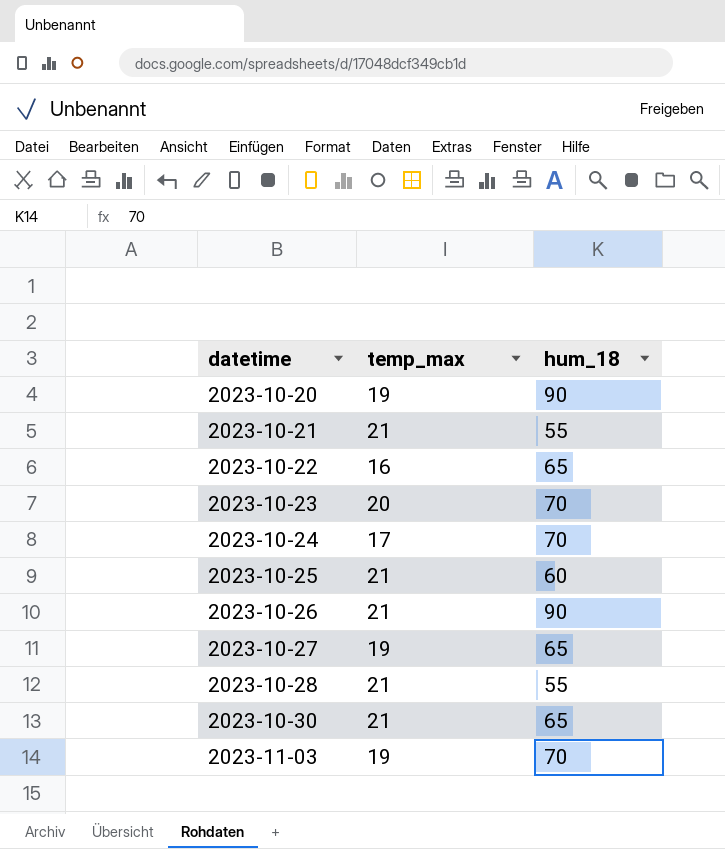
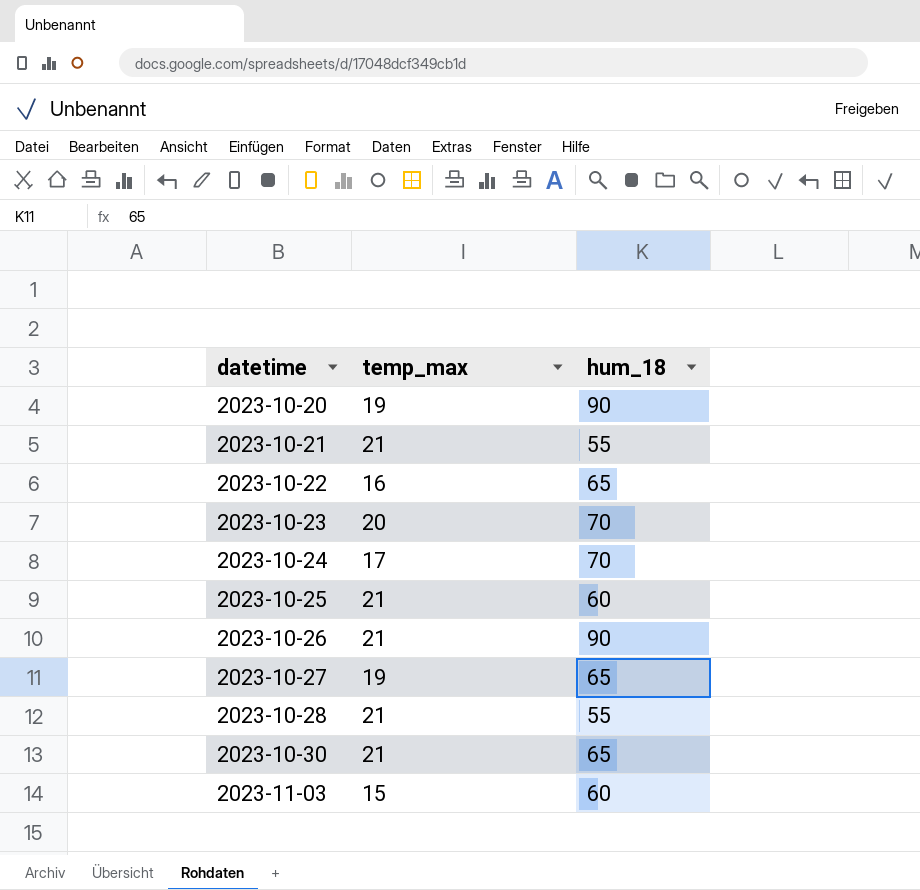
2023-11-03 | temp_max: 19 -> 15
2023-11-03 | hum_18: 70 -> 60

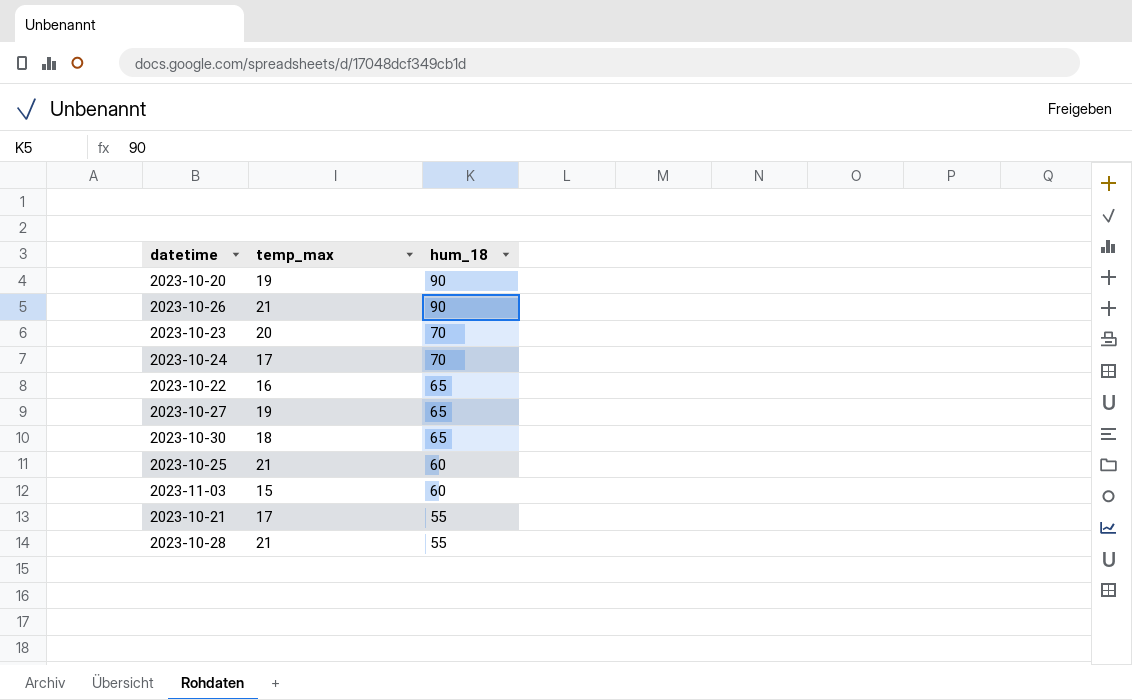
row order: datetime ascending -> hum_18 descending
2023-10-30 | temp_max: 21 -> 18
2023-10-21 | temp_max: 21 -> 17

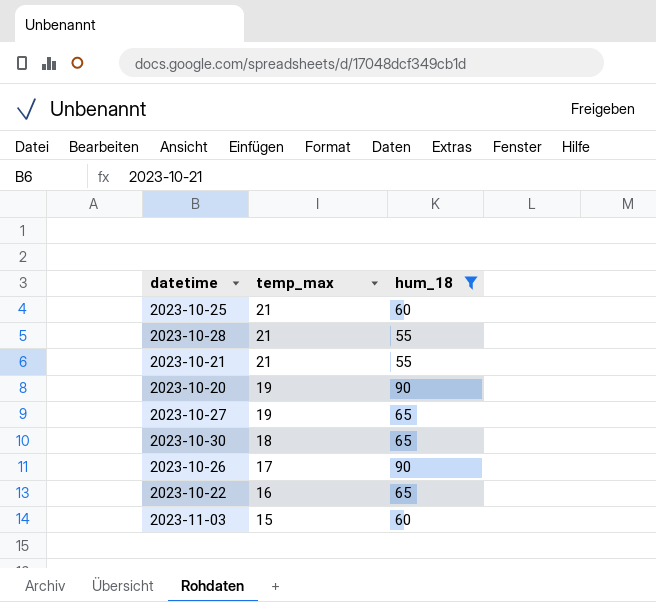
filter: none -> hum_18 != 70
row order: hum_18 descending -> temp_max descending
2023-10-21 | temp_max: 17 -> 21
2023-10-26 | temp_max: 21 -> 17

